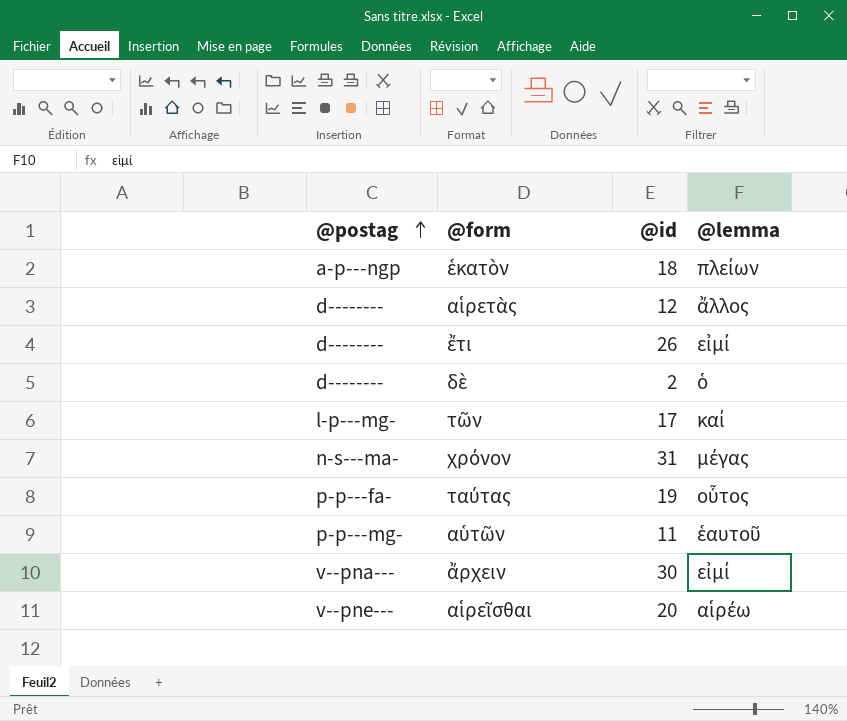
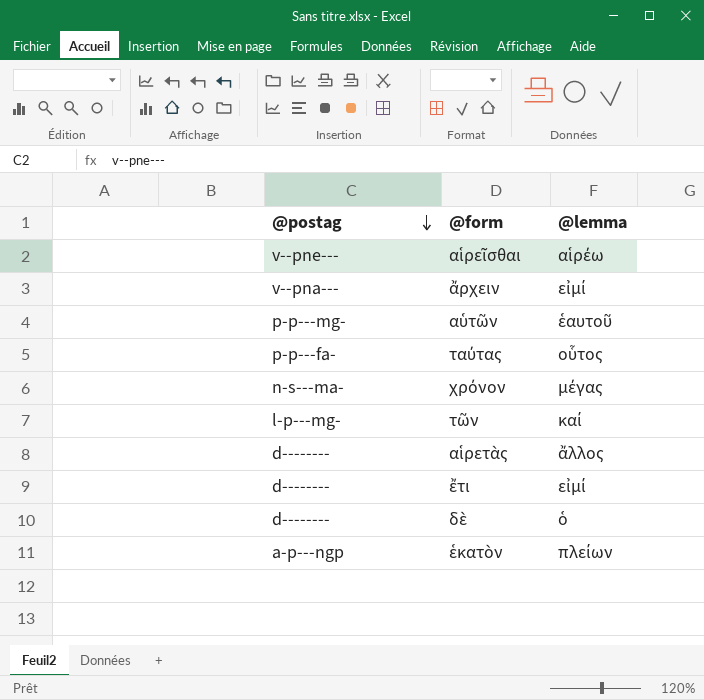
row order: @postag ascending -> @postag descending
column @id | position: 3 -> none

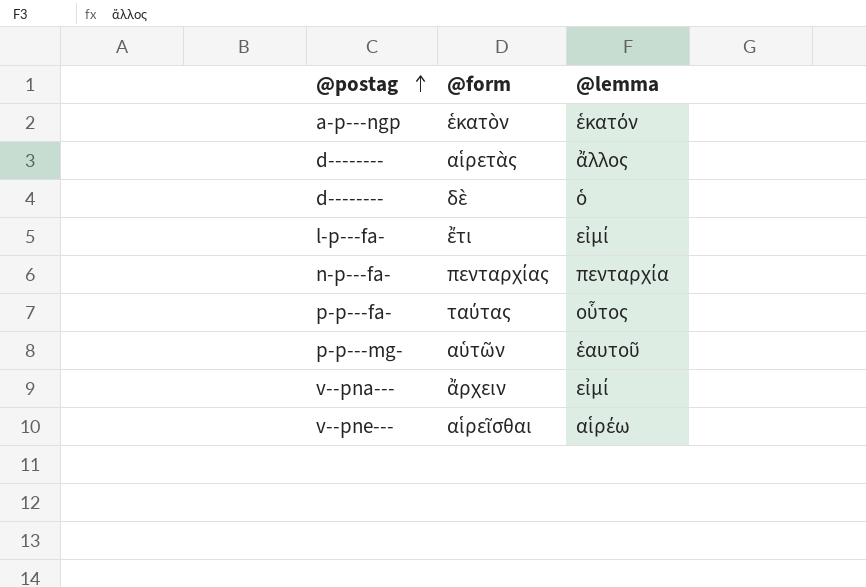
row order: @postag descending -> @postag ascending
row χρόνον: n-s---ma- | μέγας -> none
row τῶν: l-p---mg- | καί -> none
ἑκατὸν | @lemma: πλείων -> ἑκατόν
ἔτι | @postag: d-------- -> l-p---fa-
row πενταρχίας: none -> n-p---fa- | πενταρχία

